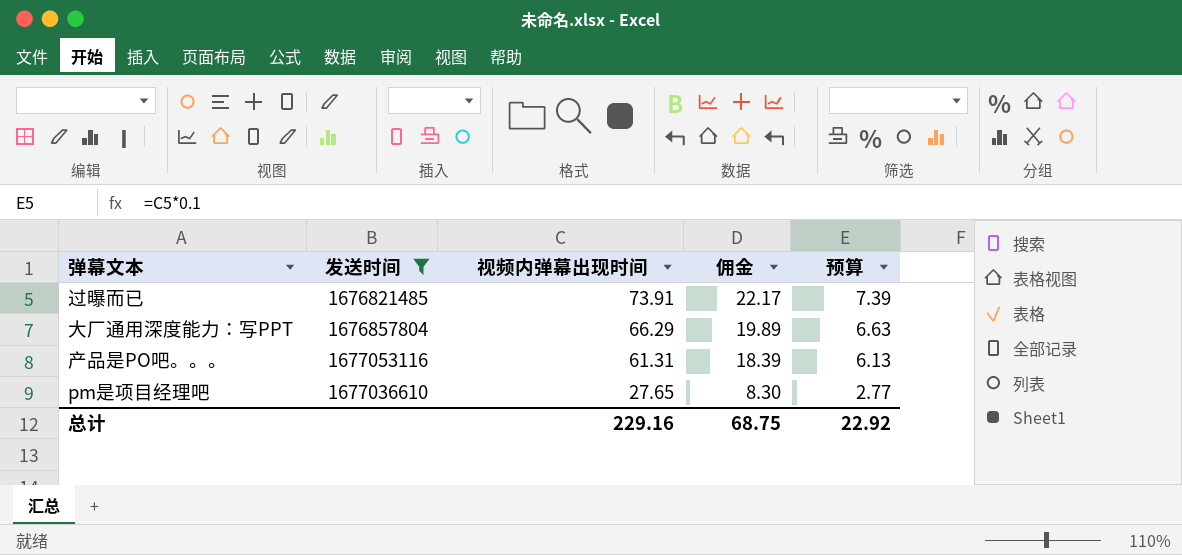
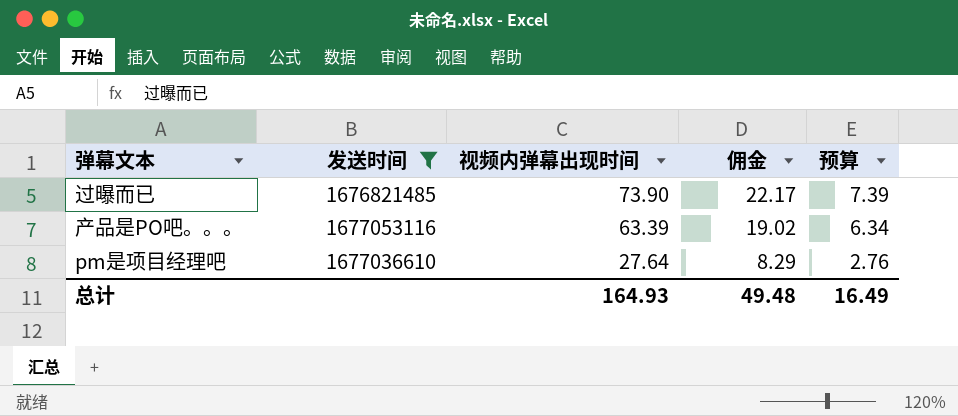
row 大厂通用深度能力：写PPT: 1676857804 | 66.29 | 19.89 | 6.63 -> none
过曝而已 | 视频内弹幕出现时间: 73.91 -> 73.90
产品是PO吧。。。 | 视频内弹幕出现时间: 61.31 -> 63.39
产品是PO吧。。。 | 佣金: 18.39 -> 19.02
产品是PO吧。。。 | 预算: 6.13 -> 6.34
pm是项目经理吧 | 视频内弹幕出现时间: 27.65 -> 27.64
pm是项目经理吧 | 佣金: 8.30 -> 8.29
pm是项目经理吧 | 预算: 2.77 -> 2.76
总计 | 视频内弹幕出现时间: 229.16 -> 164.93
总计 | 佣金: 68.75 -> 49.48
总计 | 预算: 22.92 -> 16.49

